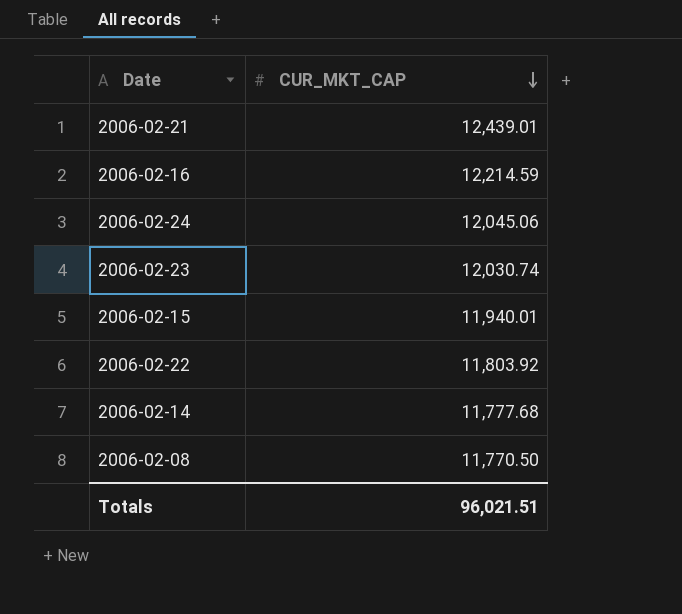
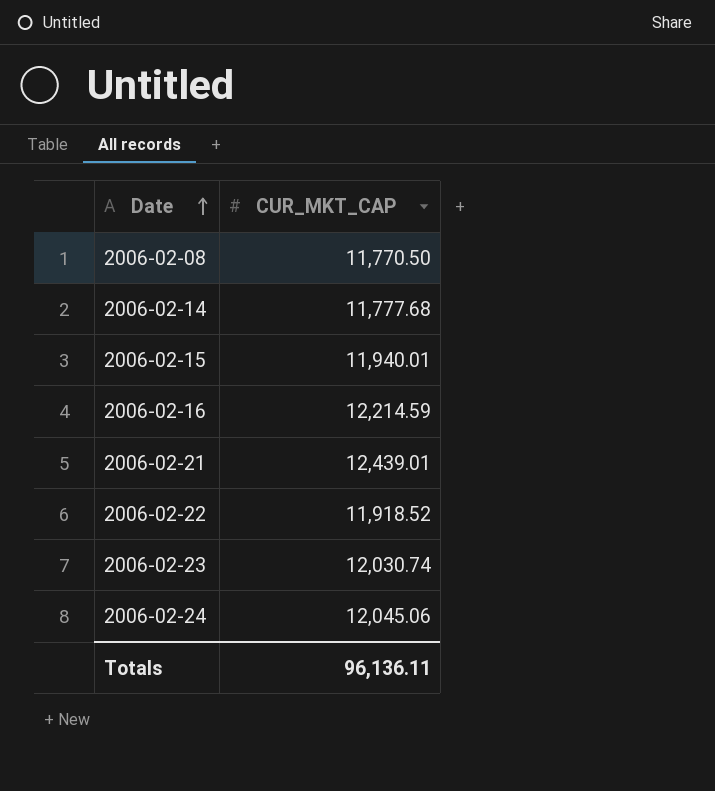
row order: CUR_MKT_CAP descending -> Date ascending
2006-02-22 | CUR_MKT_CAP: 11,803.92 -> 11,918.52
Totals | CUR_MKT_CAP: 96,021.51 -> 96,136.11

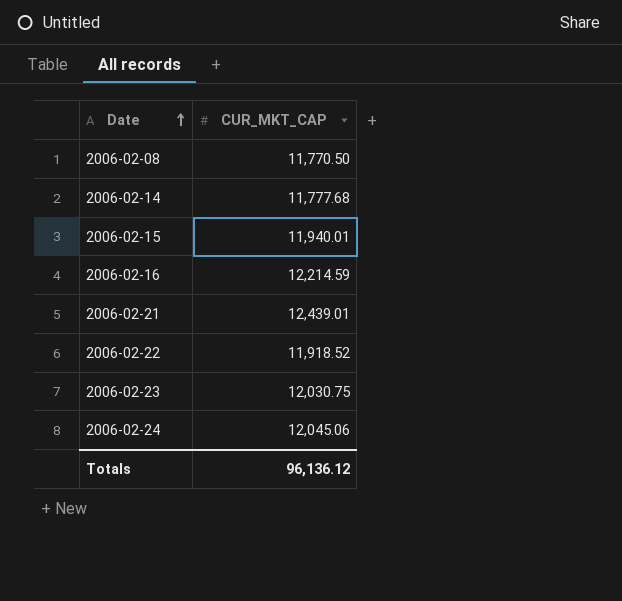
2006-02-23 | CUR_MKT_CAP: 12,030.74 -> 12,030.75
Totals | CUR_MKT_CAP: 96,136.11 -> 96,136.12

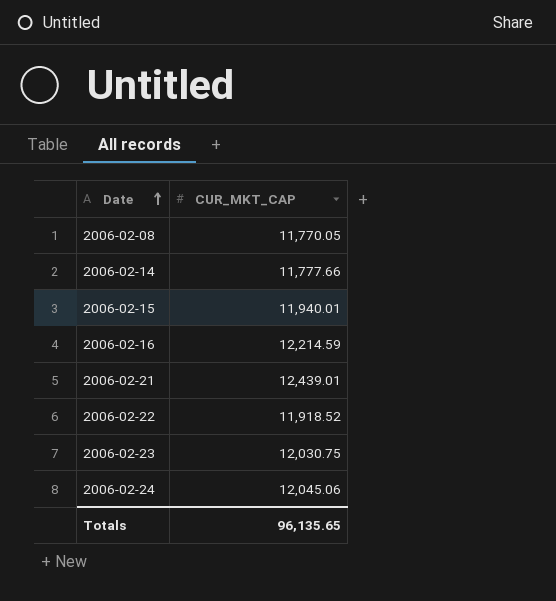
2006-02-08 | CUR_MKT_CAP: 11,770.50 -> 11,770.05
2006-02-14 | CUR_MKT_CAP: 11,777.68 -> 11,777.66
Totals | CUR_MKT_CAP: 96,136.12 -> 96,135.65

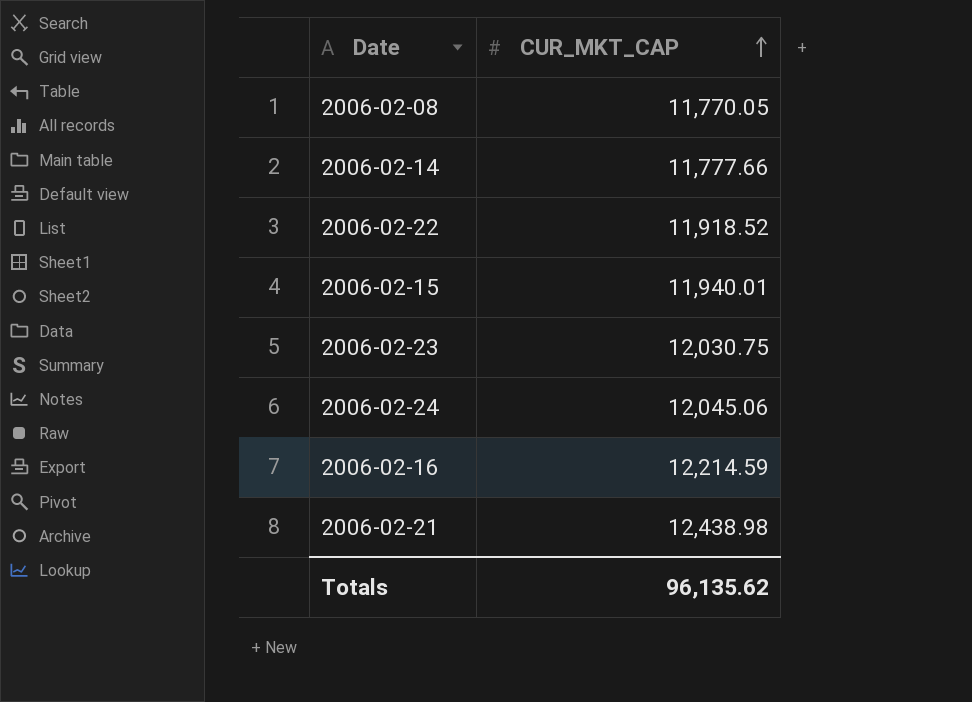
row order: Date ascending -> CUR_MKT_CAP ascending
2006-02-21 | CUR_MKT_CAP: 12,439.01 -> 12,438.98
Totals | CUR_MKT_CAP: 96,135.65 -> 96,135.62

